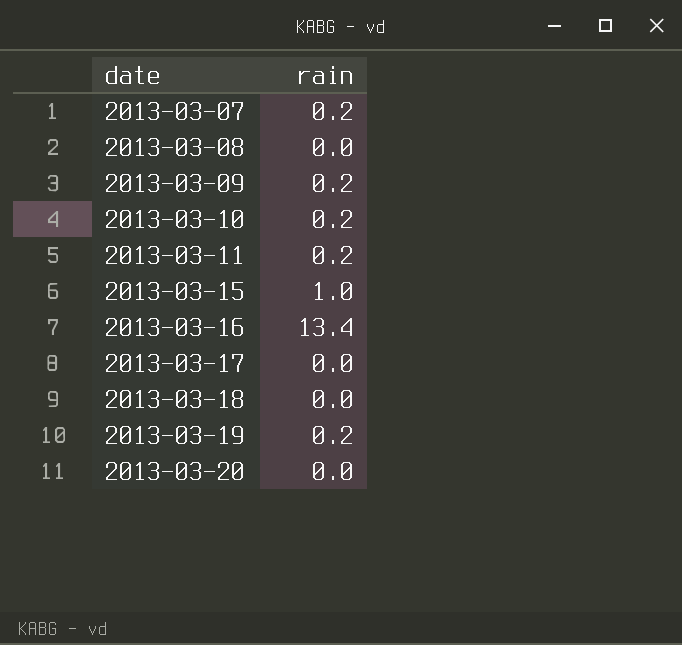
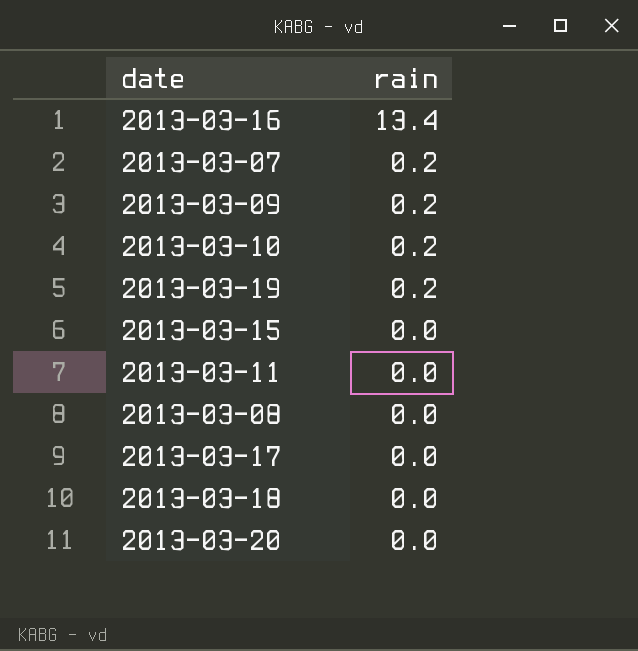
row order: date ascending -> rain descending
2013-03-15 | rain: 1.0 -> 0.0
2013-03-11 | rain: 0.2 -> 0.0

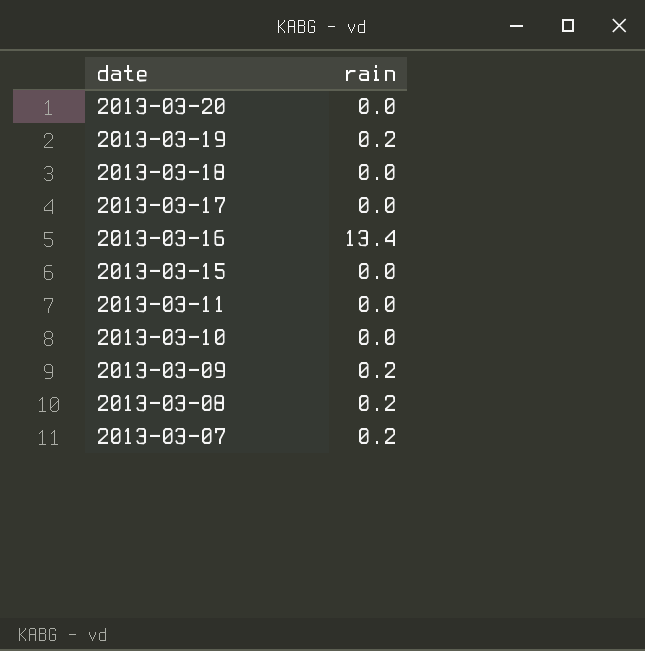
row order: rain descending -> date descending
2013-03-10 | rain: 0.2 -> 0.0
2013-03-08 | rain: 0.0 -> 0.2

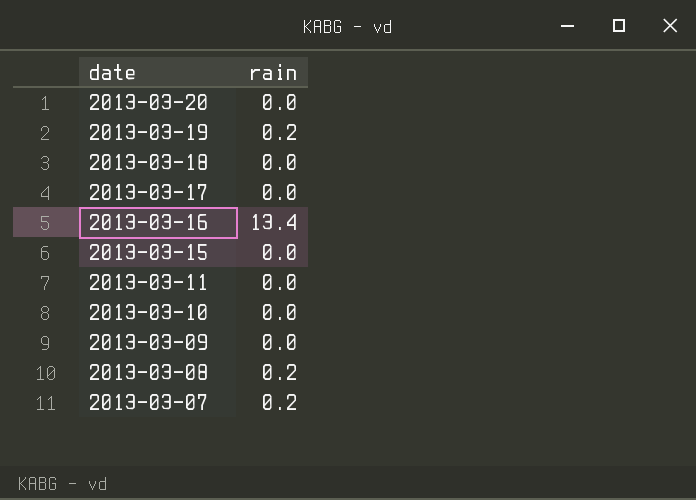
2013-03-09 | rain: 0.2 -> 0.0

